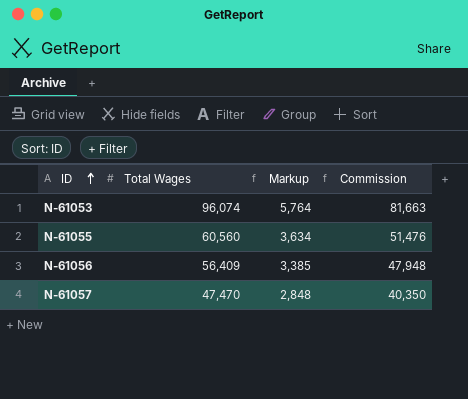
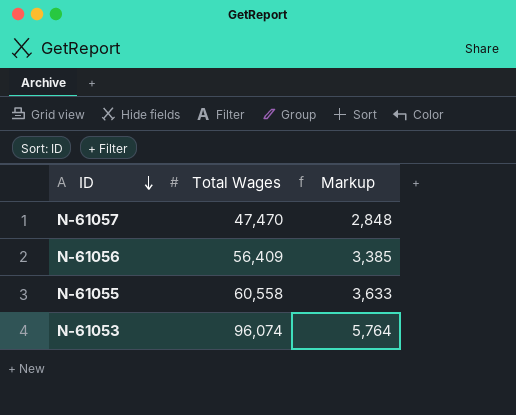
row order: ID ascending -> ID descending
column Commission | formula: [Total Wages] * 0.85 -> none
N-61055 | Total Wages: 60,560 -> 60,558
N-61055 | Markup: 3,634 -> 3,633

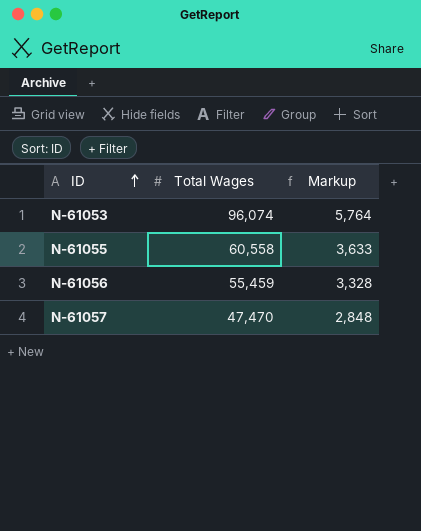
row order: ID descending -> ID ascending
N-61056 | Total Wages: 56,409 -> 55,459
N-61056 | Markup: 3,385 -> 3,328

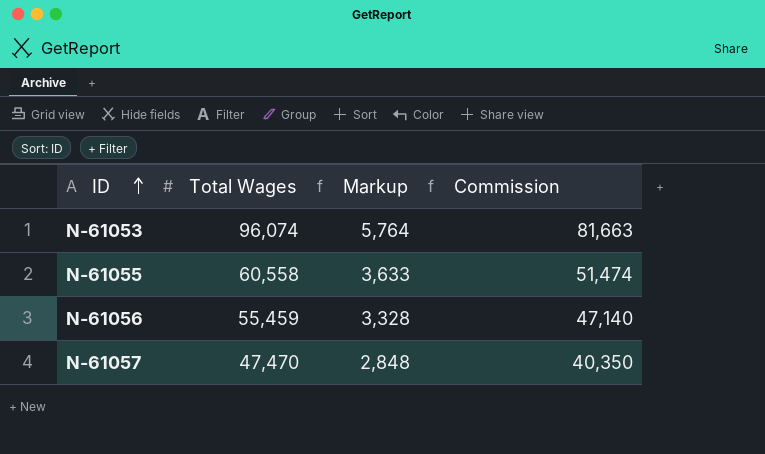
column Commission | formula: none -> [Total Wages] * 0.85

